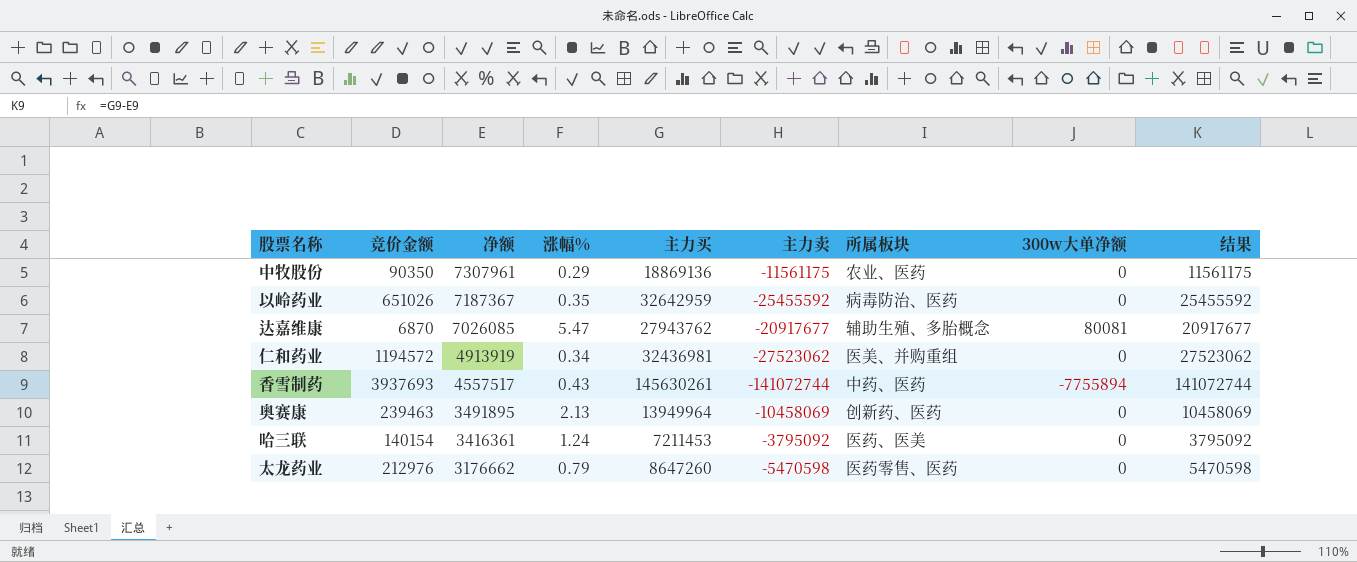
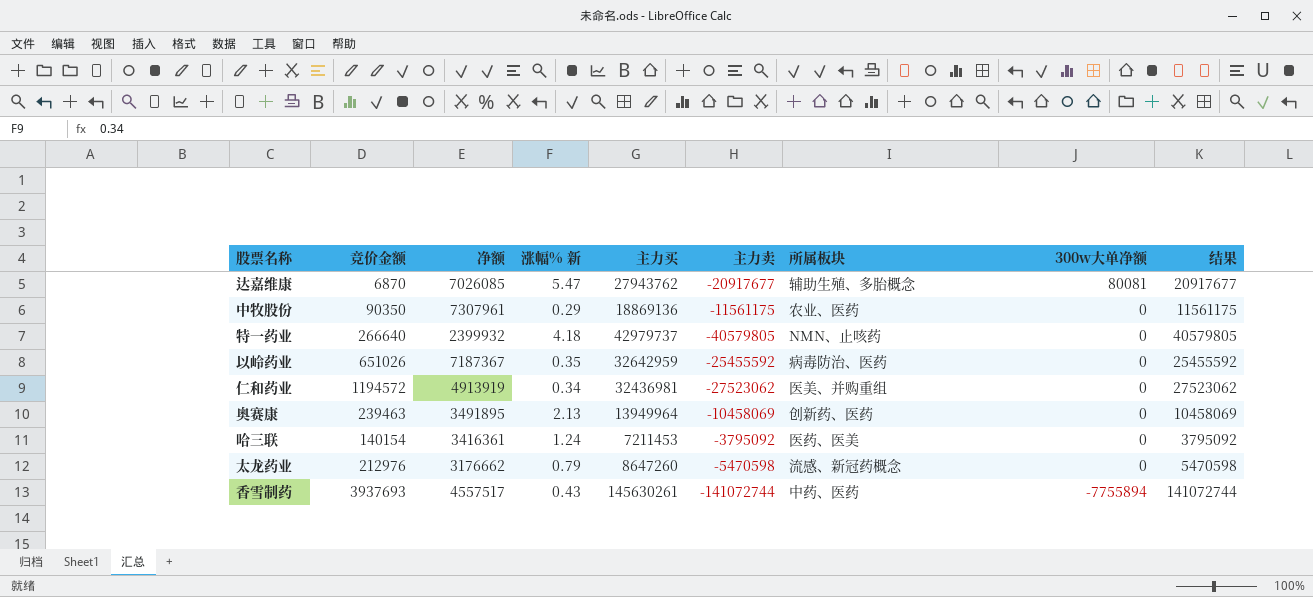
row order: 净额 descending -> 300w大单净额 descending
column name: 涨幅% -> 涨幅% 新
row 特一药业: none -> 266640 | 2399932 | 4.18 | 42979737 | -40579805 | NMN、止咳药 | 0 | 40579805
太龙药业 | 所属板块: 医药零售、医药 -> 流感、新冠药概念

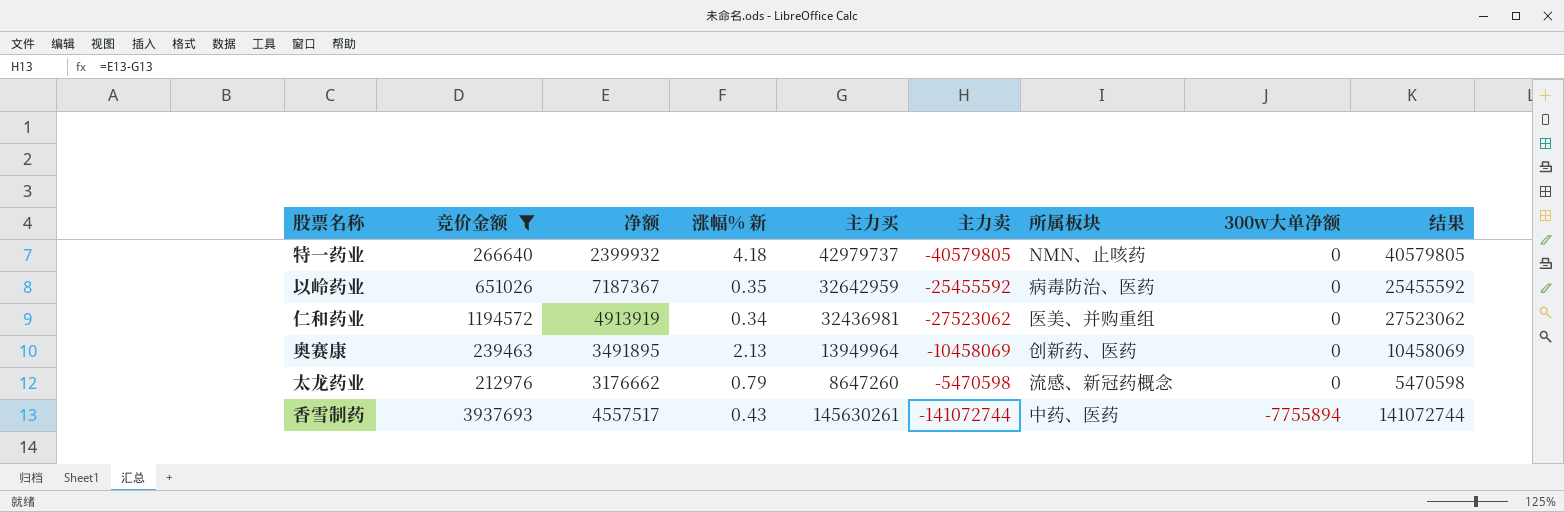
filter: none -> 竞价金额 >= 212976

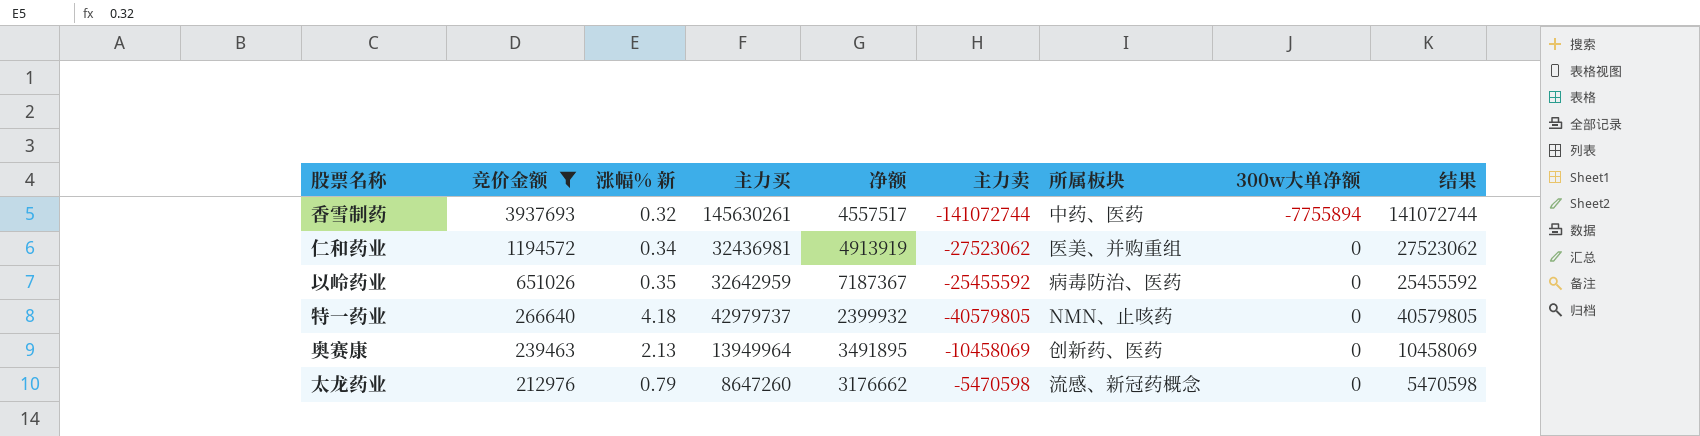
row order: 300w大单净额 descending -> 竞价金额 descending
column 净额 | position: 3 -> 5
香雪制药 | 涨幅% 新: 0.43 -> 0.32

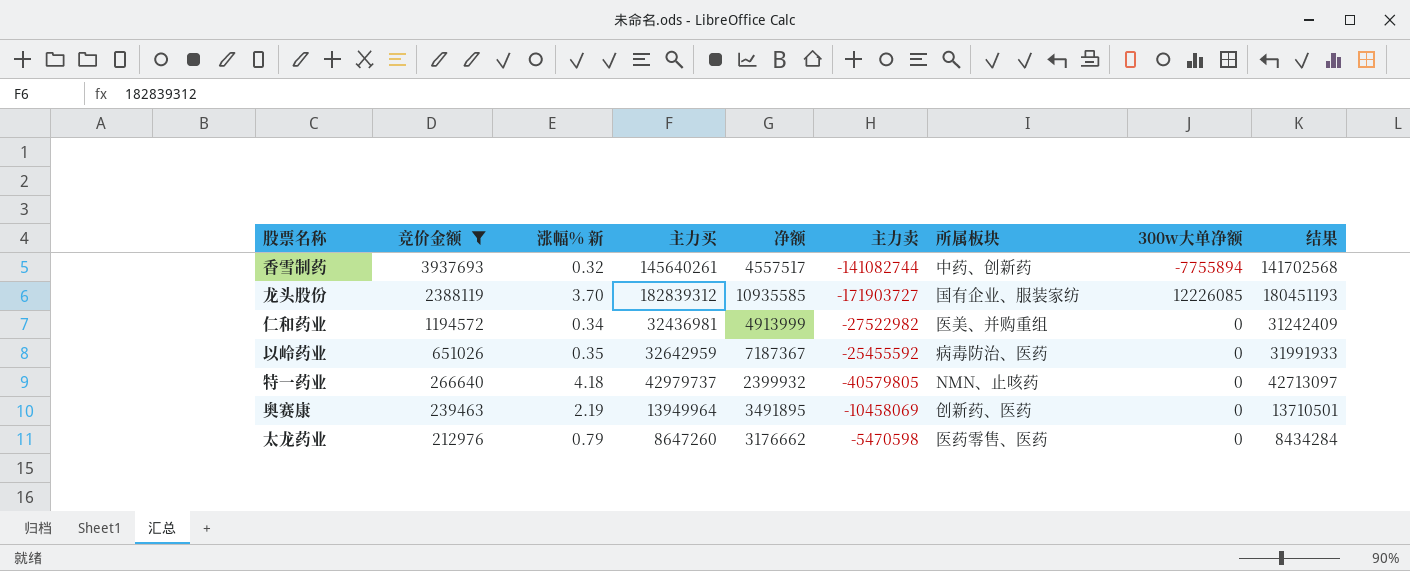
column 结果 | formula: [主力买] - [净额] -> [主力买] - [竞价金额]
香雪制药 | 主力买: 145630261 -> 145640261
香雪制药 | 主力卖: -141072744 -> -141082744
香雪制药 | 所属板块: 中药、医药 -> 中药、创新药
row 龙头股份: none -> 2388119 | 3.70 | 182839312 | 10935585 | -171903727 | 国有企业、服装家纺 | 12226085 | 180451193
仁和药业 | 净额: 4913919 -> 4913999
仁和药业 | 主力卖: -27523062 -> -27522982
奥赛康 | 涨幅% 新: 2.13 -> 2.19
太龙药业 | 所属板块: 流感、新冠药概念 -> 医药零售、医药

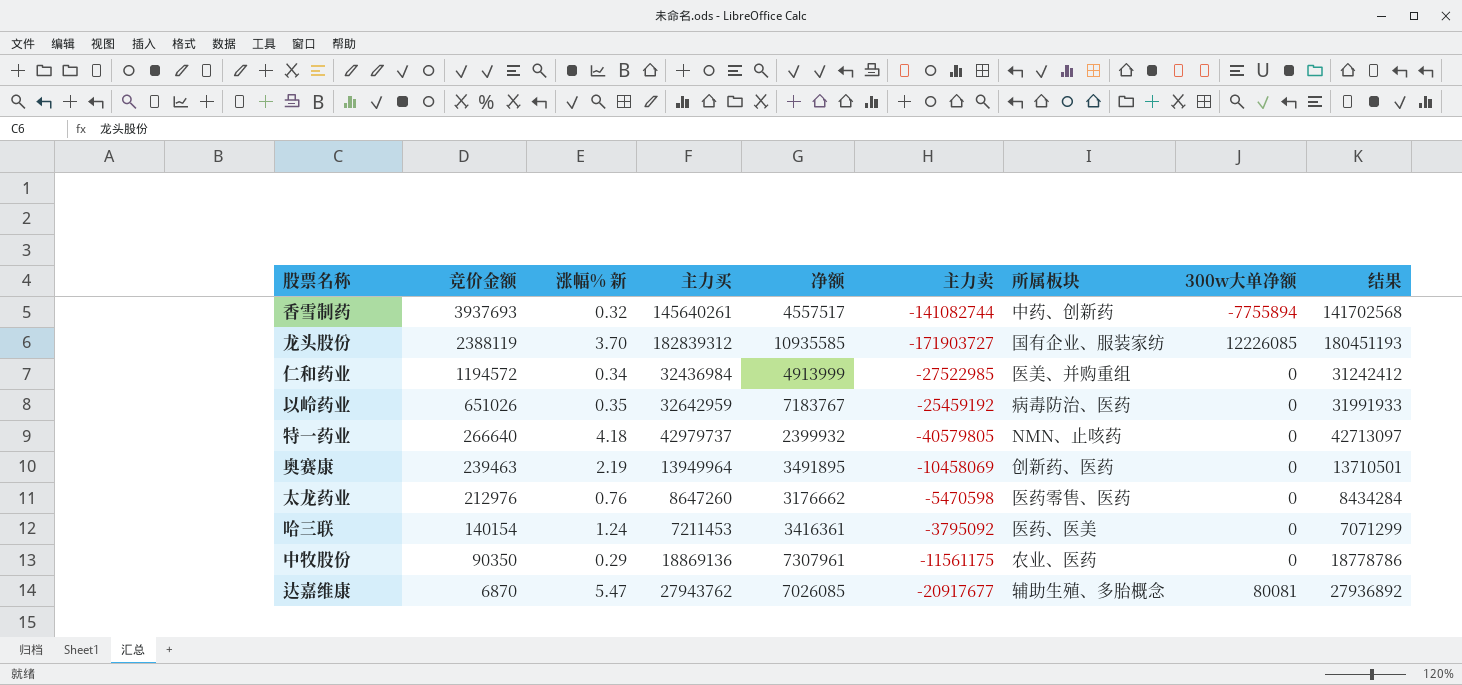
filter: 竞价金额 >= 212976 -> none
仁和药业 | 主力买: 32436981 -> 32436984
仁和药业 | 主力卖: -27522982 -> -27522985
仁和药业 | 结果: 31242409 -> 31242412
以岭药业 | 净额: 7187367 -> 7183767
以岭药业 | 主力卖: -25455592 -> -25459192
太龙药业 | 涨幅% 新: 0.79 -> 0.76

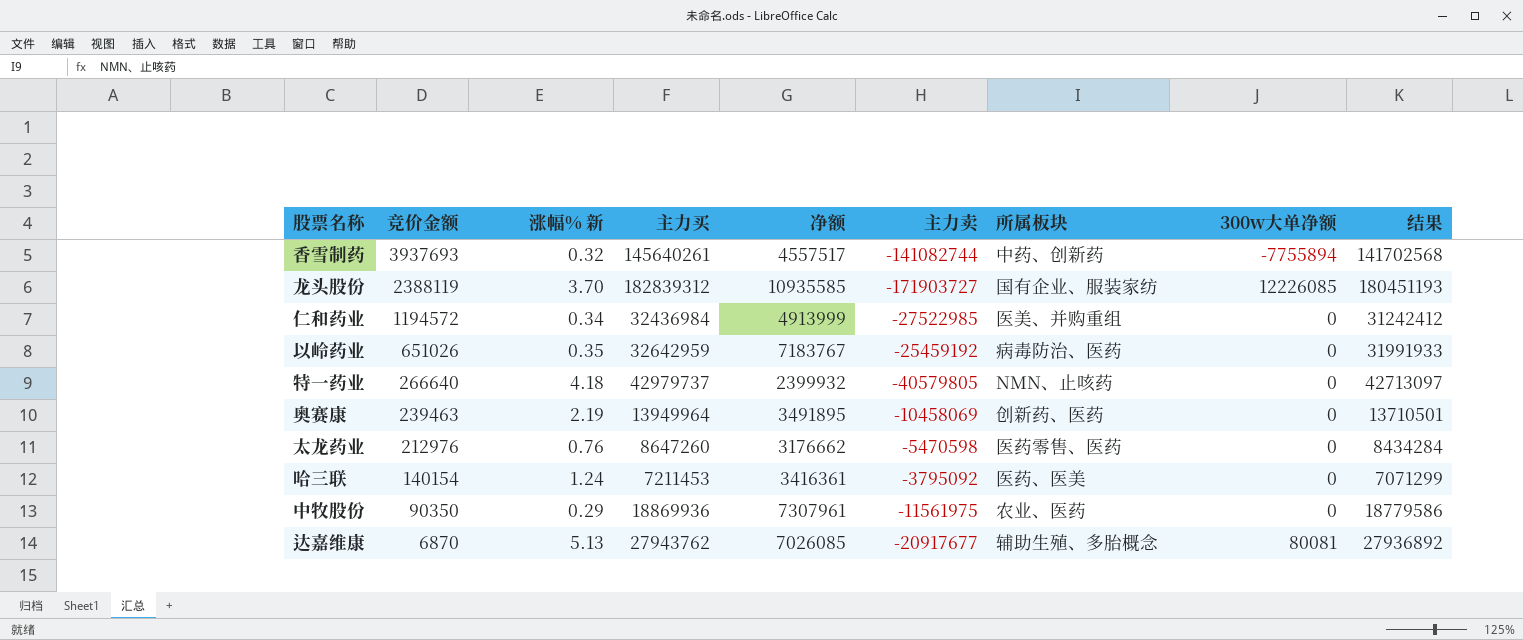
中牧股份 | 主力买: 18869136 -> 18869936
中牧股份 | 主力卖: -11561175 -> -11561975
中牧股份 | 结果: 18778786 -> 18779586
达嘉维康 | 涨幅% 新: 5.47 -> 5.13

